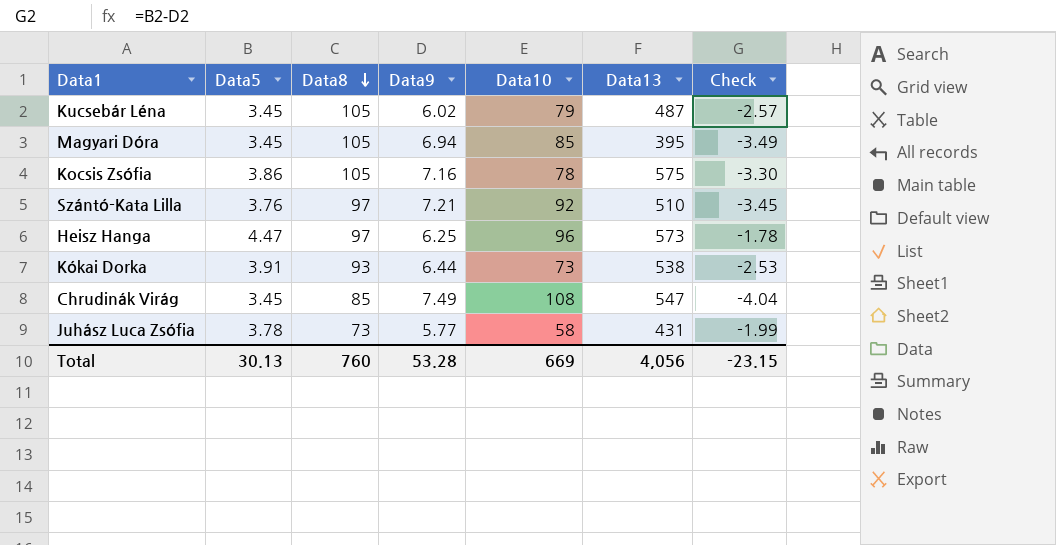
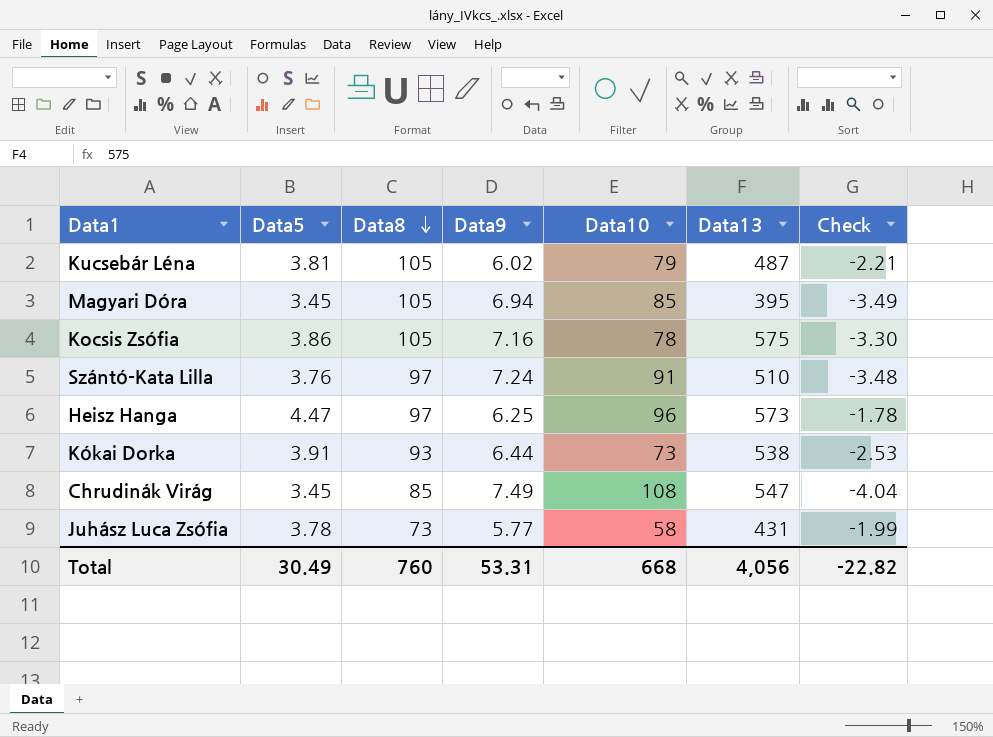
Kucsebár Léna | Data5: 3.45 -> 3.81
Kucsebár Léna | Check: -2.57 -> -2.21
Szántó-Kata Lilla | Data9: 7.21 -> 7.24
Szántó-Kata Lilla | Data10: 92 -> 91
Szántó-Kata Lilla | Check: -3.45 -> -3.48
Total | Data5: 30.13 -> 30.49
Total | Data9: 53.28 -> 53.31
Total | Data10: 669 -> 668
Total | Check: -23.15 -> -22.82

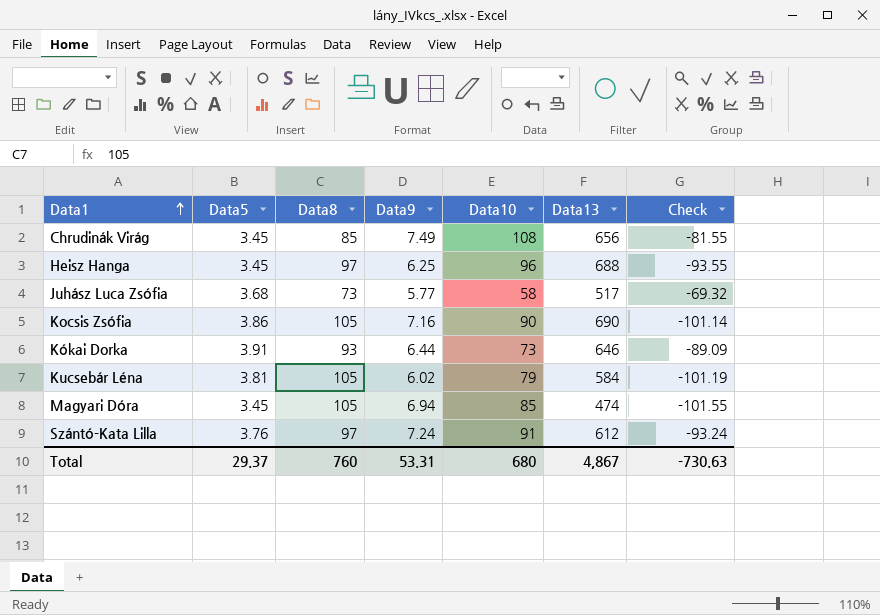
row order: Data8 descending -> Data1 ascending
column Check | formula: [Data5] - [Data9] -> [Data5] - [Data8]
Chrudinák Virág | Data13: 547 -> 656
Heisz Hanga | Data5: 4.47 -> 3.45
Heisz Hanga | Data13: 573 -> 688
Juhász Luca Zsófia | Data5: 3.78 -> 3.68
Juhász Luca Zsófia | Data13: 431 -> 517
Kocsis Zsófia | Data10: 78 -> 90
Kocsis Zsófia | Data13: 575 -> 690
Kókai Dorka | Data13: 538 -> 646
Kucsebár Léna | Data13: 487 -> 584
Magyari Dóra | Data13: 395 -> 474
Szántó-Kata Lilla | Data13: 510 -> 612
Total | Data5: 30.49 -> 29.37
Total | Data10: 668 -> 680
Total | Data13: 4,056 -> 4,867
Total | Check: -22.82 -> -730.63

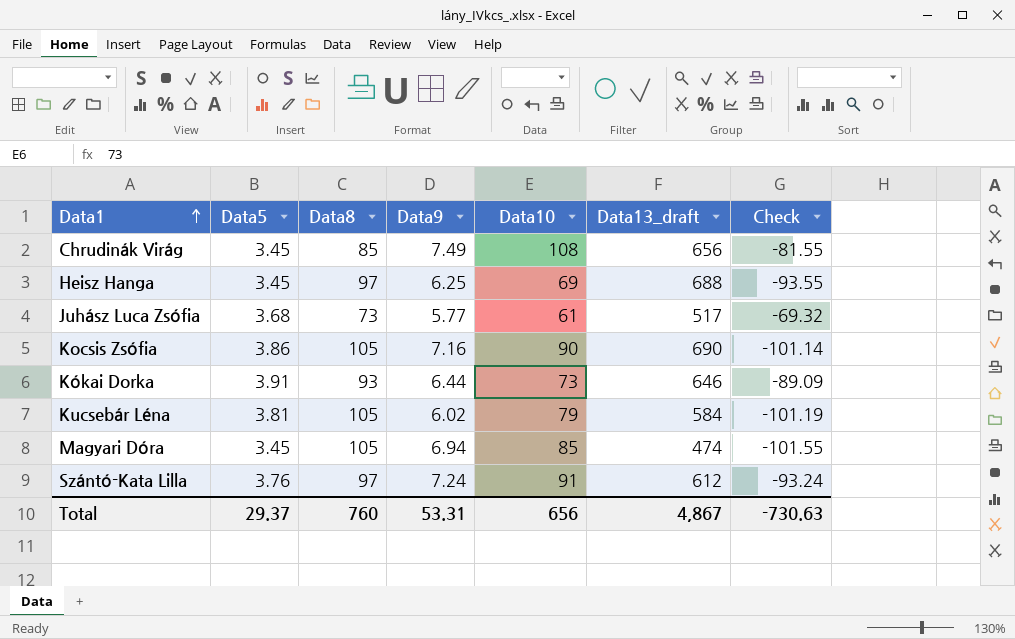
column name: Data13 -> Data13_draft
Heisz Hanga | Data10: 96 -> 69
Juhász Luca Zsófia | Data10: 58 -> 61
Total | Data10: 680 -> 656

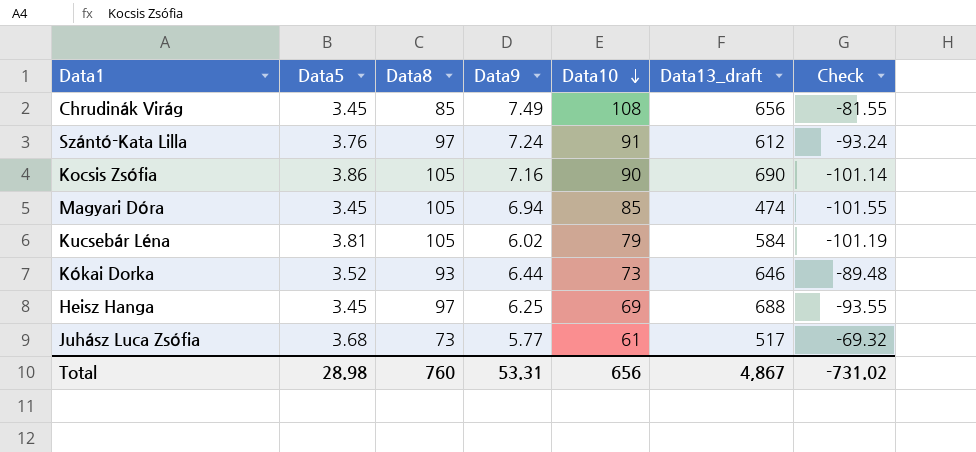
row order: Data1 ascending -> Data10 descending
Kókai Dorka | Data5: 3.91 -> 3.52
Kókai Dorka | Check: -89.09 -> -89.48
Total | Data5: 29.37 -> 28.98
Total | Check: -730.63 -> -731.02

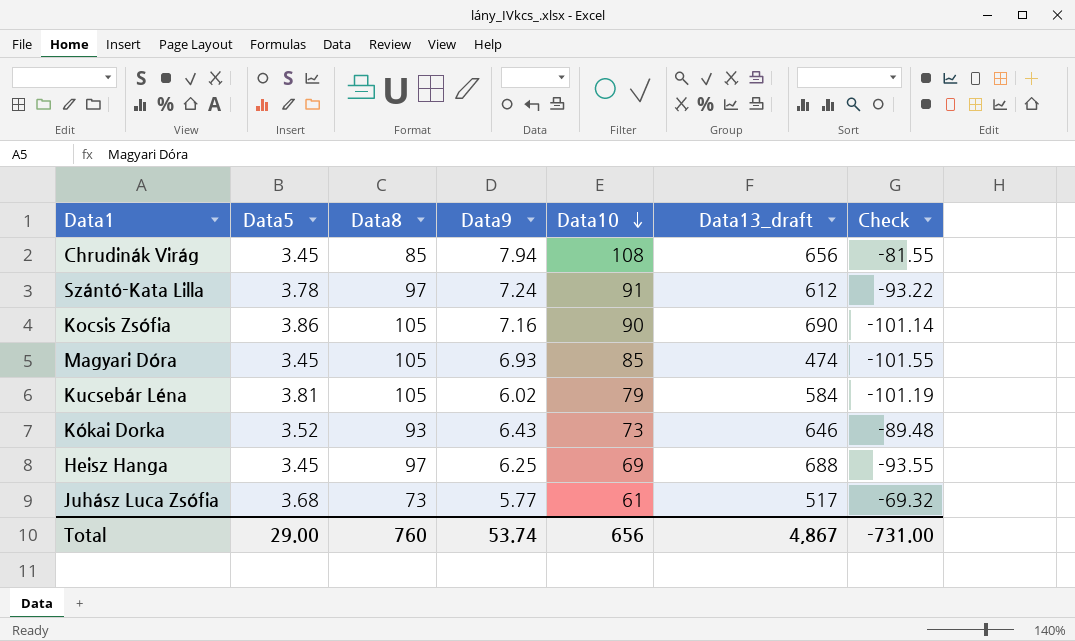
Chrudinák Virág | Data9: 7.49 -> 7.94
Szántó-Kata Lilla | Data5: 3.76 -> 3.78
Szántó-Kata Lilla | Check: -93.24 -> -93.22
Magyari Dóra | Data9: 6.94 -> 6.93
Kókai Dorka | Data9: 6.44 -> 6.43
Total | Data5: 28.98 -> 29.00
Total | Data9: 53.31 -> 53.74
Total | Check: -731.02 -> -731.00

